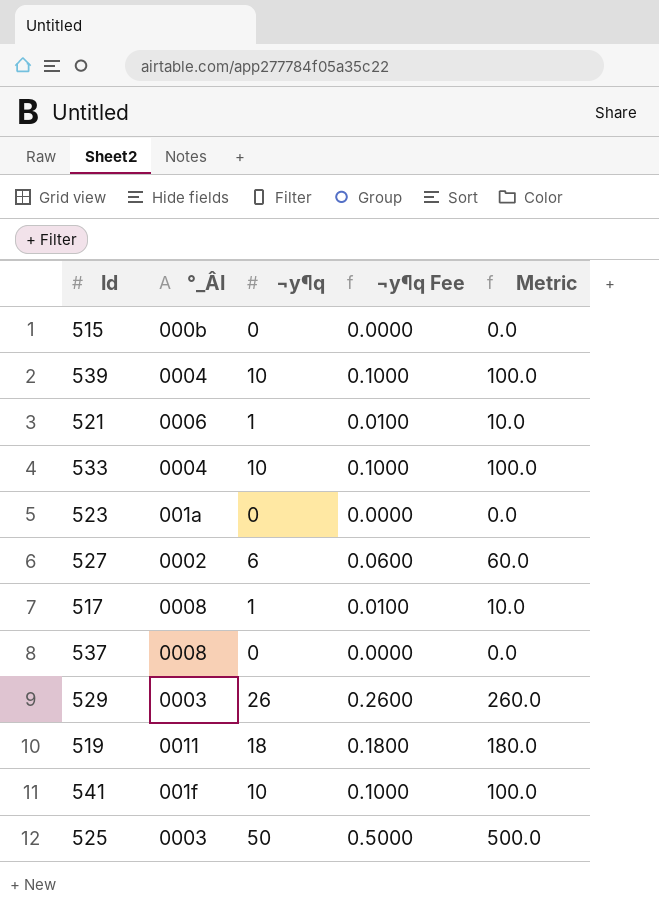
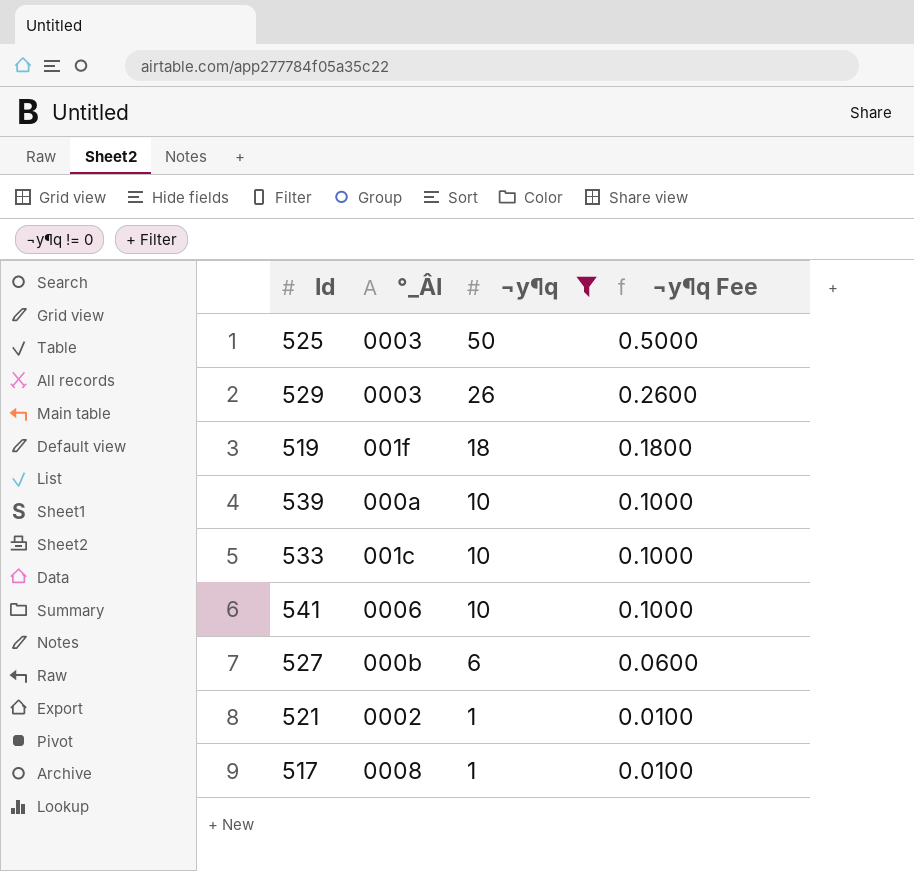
filter: none -> ¬y¶q != 0
row order: none -> ¬y¶q descending
column Metric | formula: [¬y¶q] * 10 -> none
519 | °_ÂI: 0011 -> 001f
539 | °_ÂI: 0004 -> 000a
533 | °_ÂI: 0004 -> 001c
541 | °_ÂI: 001f -> 0006
527 | °_ÂI: 0002 -> 000b
521 | °_ÂI: 0006 -> 0002

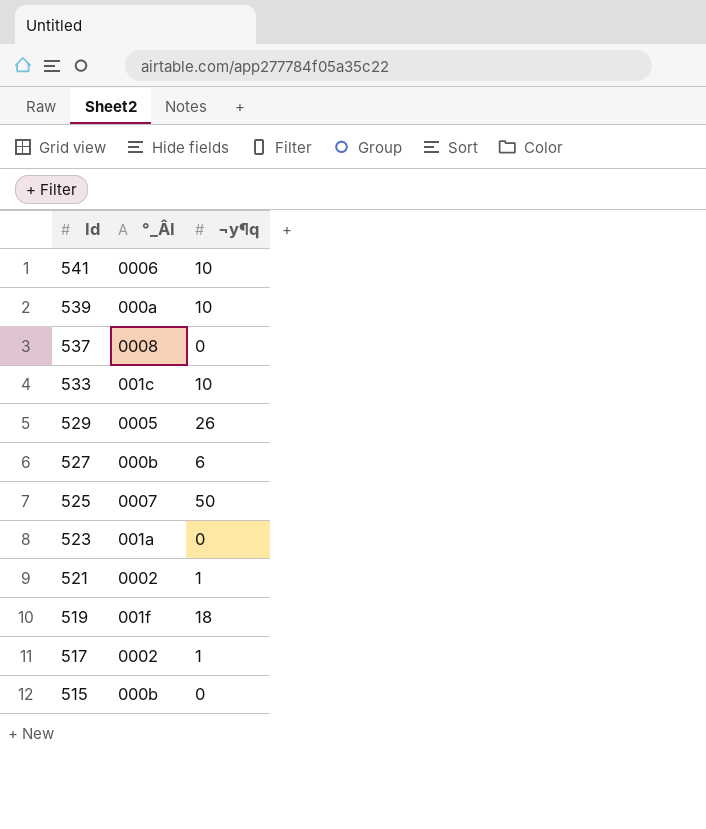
filter: ¬y¶q != 0 -> none
row order: ¬y¶q descending -> Id descending
column ¬y¶q Fee | formula: [¬y¶q] * 0.01 -> none
529 | °_ÂI: 0003 -> 0005
525 | °_ÂI: 0003 -> 0007
517 | °_ÂI: 0008 -> 0002

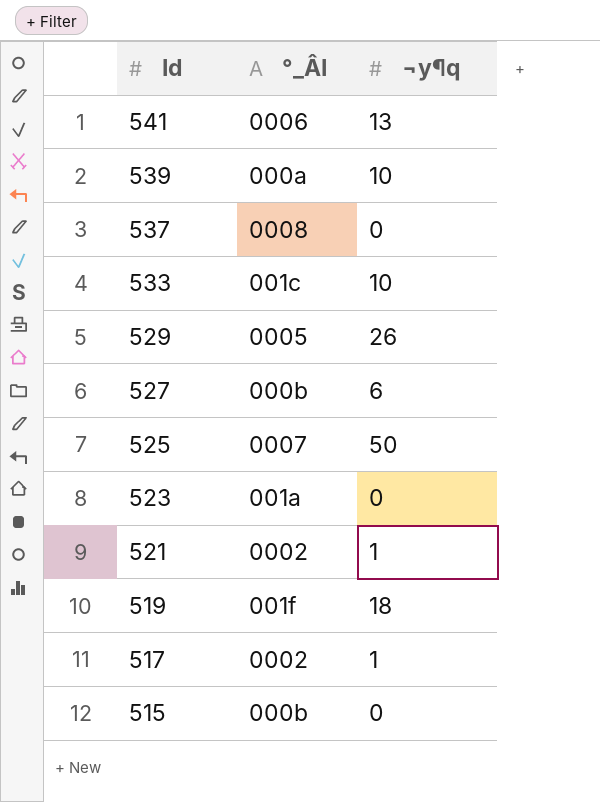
541 | ¬y¶q: 10 -> 13

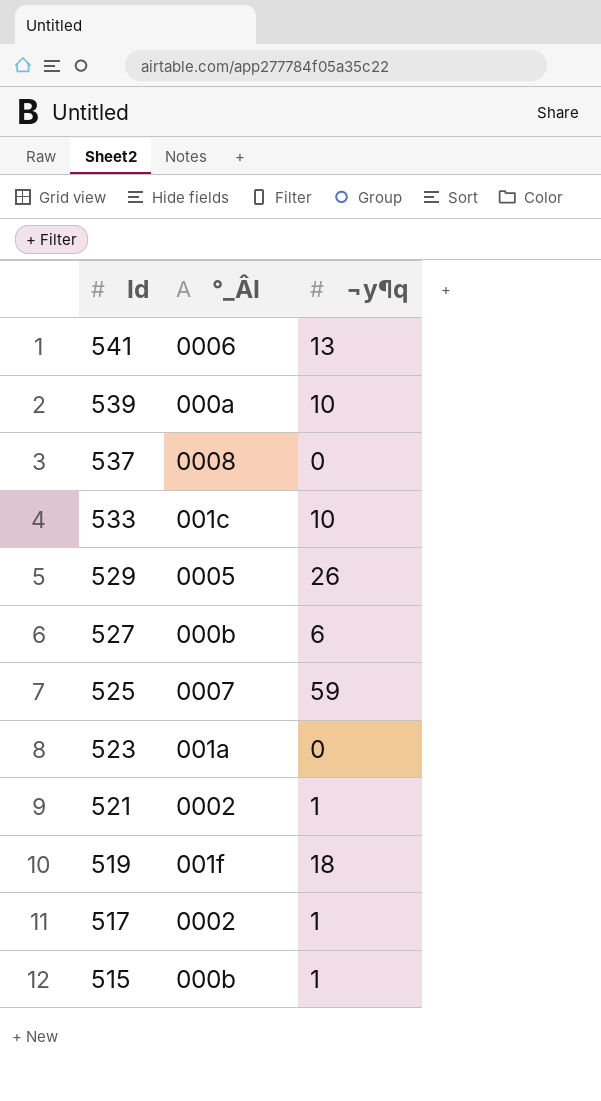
525 | ¬y¶q: 50 -> 59
515 | ¬y¶q: 0 -> 1

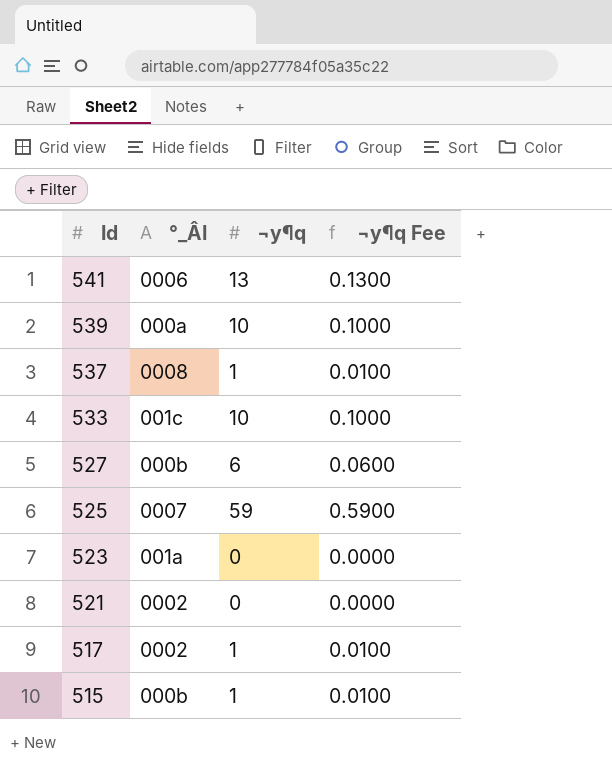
column ¬y¶q Fee | formula: none -> [¬y¶q] * 0.01
row 529: 0005 | 26 -> none
row 519: 001f | 18 -> none
537 | ¬y¶q: 0 -> 1
521 | ¬y¶q: 1 -> 0

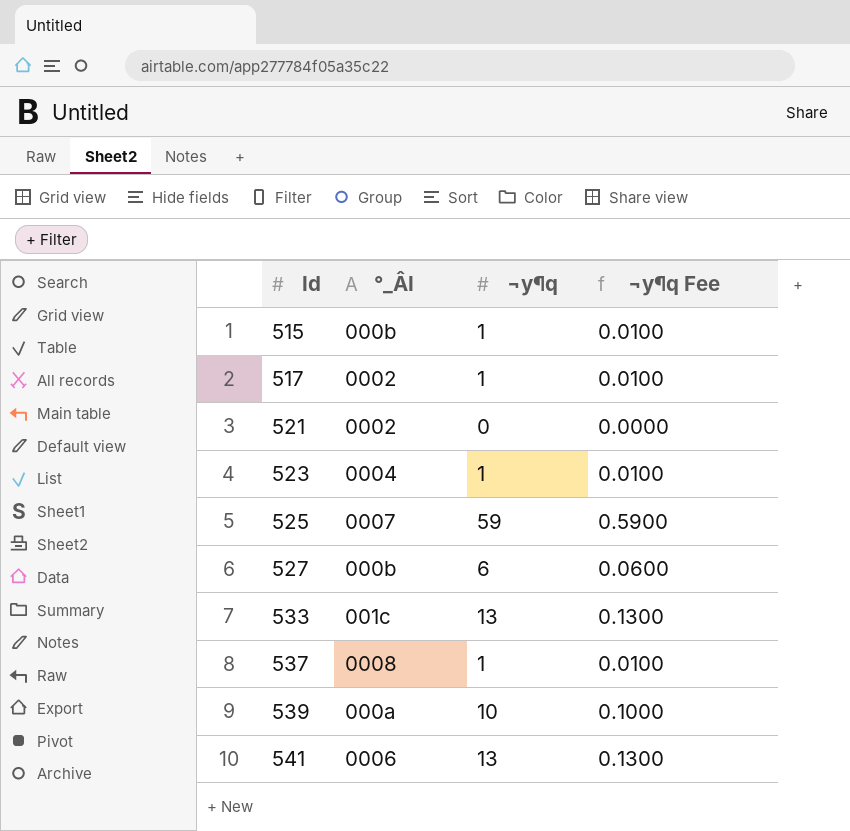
row order: Id descending -> Id ascending
523 | °_ÂI: 001a -> 0004
523 | ¬y¶q: 0 -> 1
523 | ¬y¶q Fee: 0.0000 -> 0.0100
533 | ¬y¶q: 10 -> 13
533 | ¬y¶q Fee: 0.1000 -> 0.1300

